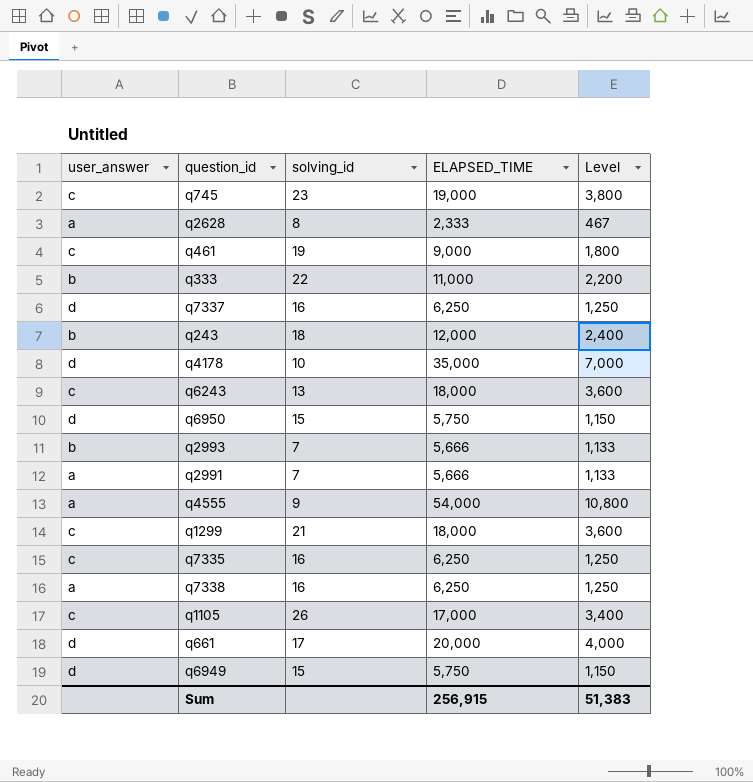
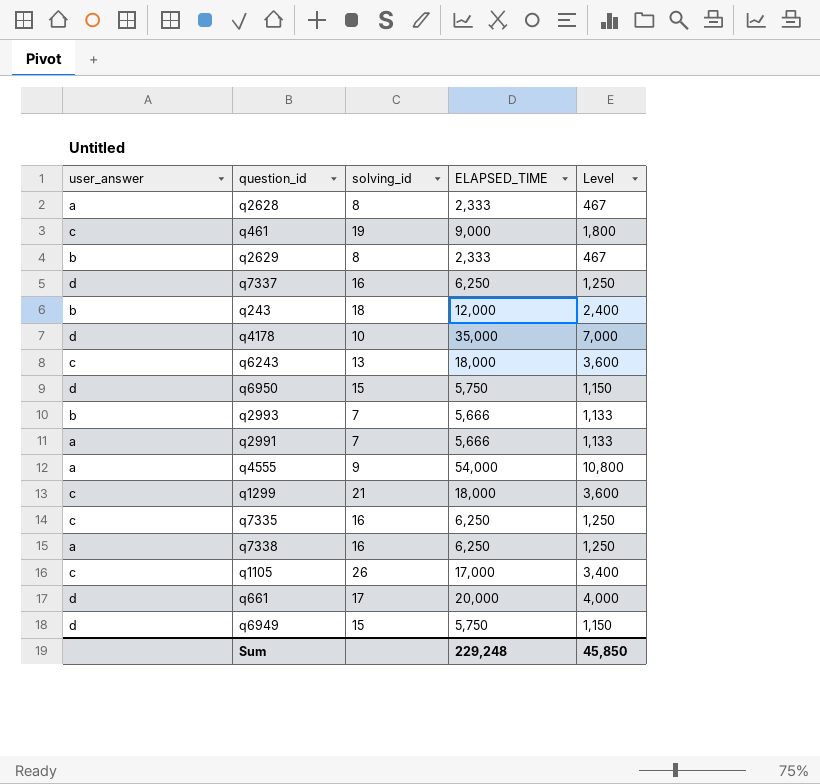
row q745: c | 23 | 19,000 | 3,800 -> none
row q333: b | 22 | 11,000 | 2,200 -> none
row q2629: none -> b | 8 | 2,333 | 467
Sum | ELAPSED_TIME: 256,915 -> 229,248
Sum | Level: 51,383 -> 45,850

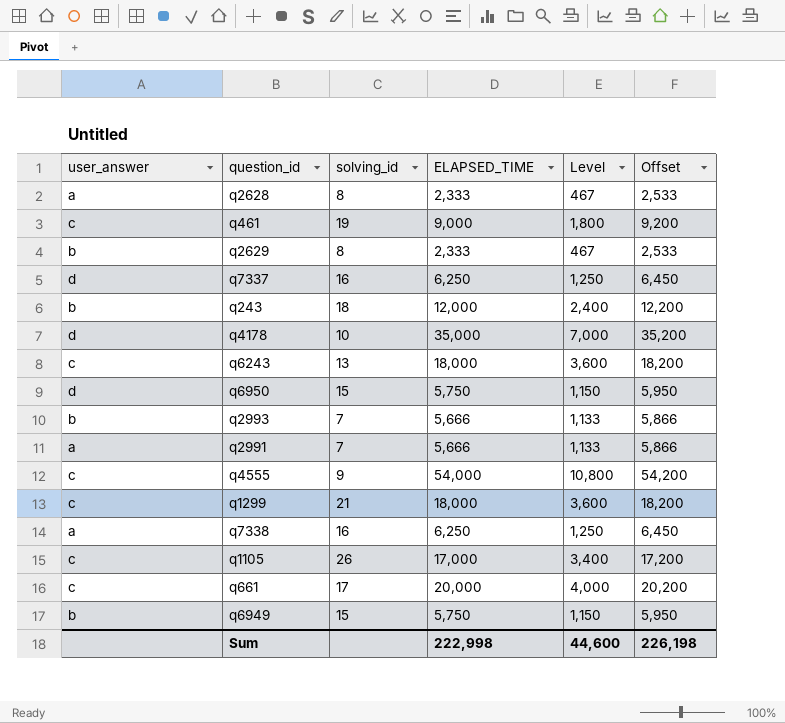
column Offset | formula: none -> [ELAPSED_TIME] + 200
row q7335: c | 16 | 6,250 | 1,250 -> none
q4555 | user_answer: a -> c
q661 | user_answer: d -> c
q6949 | user_answer: d -> b
Sum | ELAPSED_TIME: 229,248 -> 222,998
Sum | Level: 45,850 -> 44,600

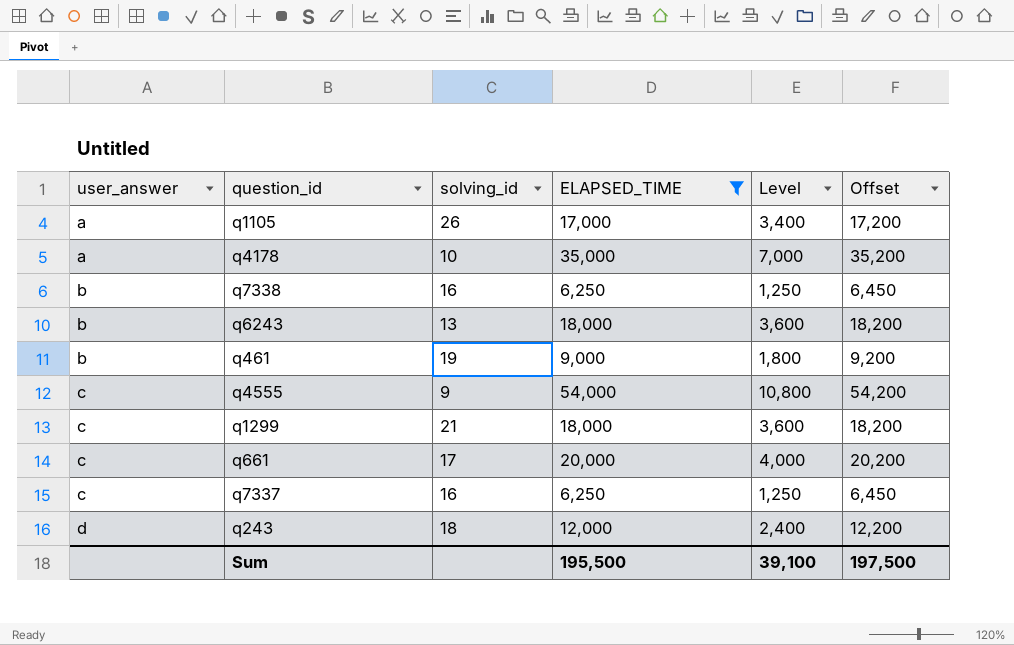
filter: none -> ELAPSED_TIME >= 6,250
row order: none -> user_answer ascending
q1105 | user_answer: c -> a
q4178 | user_answer: d -> a
q7338 | user_answer: a -> b
q6243 | user_answer: c -> b
q461 | user_answer: c -> b
q7337 | user_answer: d -> c
q243 | user_answer: b -> d
Sum | ELAPSED_TIME: 222,998 -> 195,500
Sum | Level: 44,600 -> 39,100
Sum | Offset: 226,198 -> 197,500

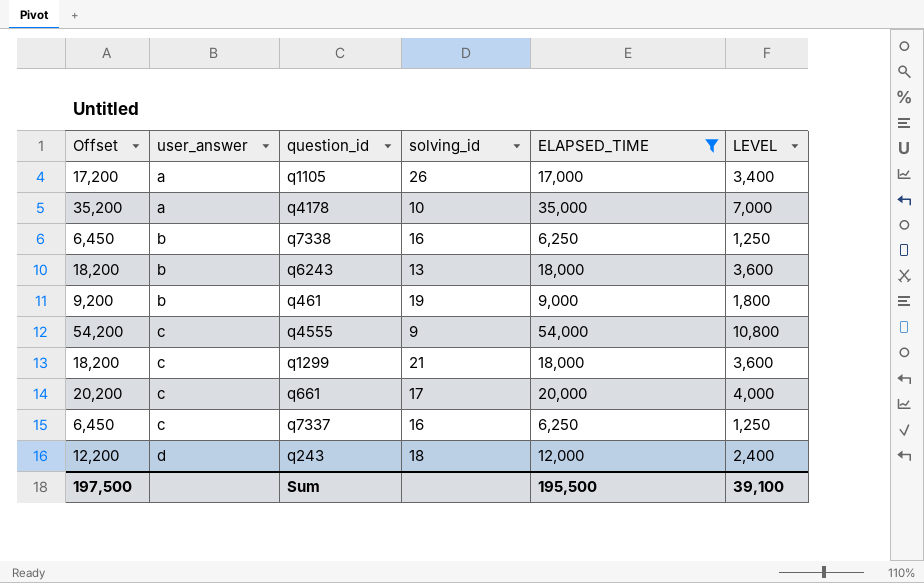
column Offset | position: 6 -> 1
column name: Level -> LEVEL

